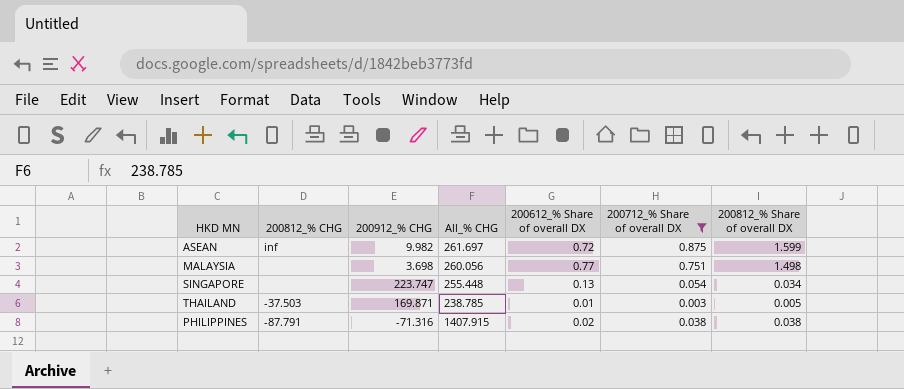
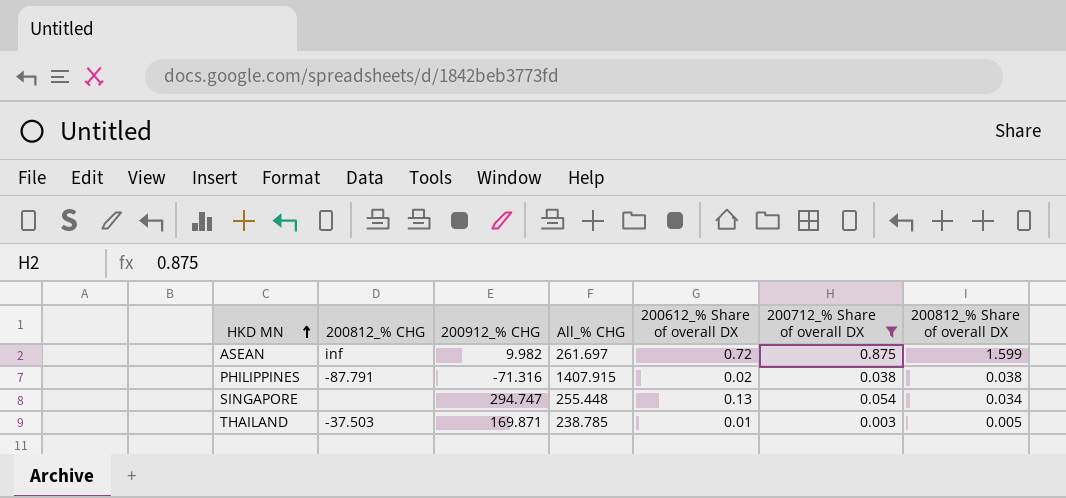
row order: none -> HKD MN ascending
row MALAYSIA: none | 3.698 | 260.056 | 0.77 | 0.751 | 1.498 -> none
SINGAPORE | 200912_% CHG: 223.747 -> 294.747

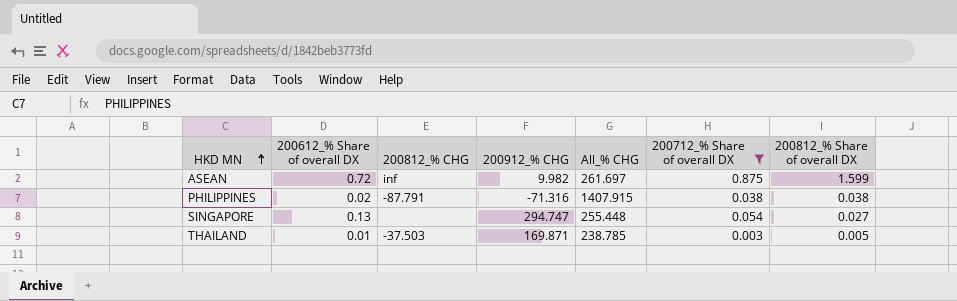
column 200612_% Share of overall DX | position: 5 -> 2
SINGAPORE | 200812_% Share of overall DX: 0.034 -> 0.027

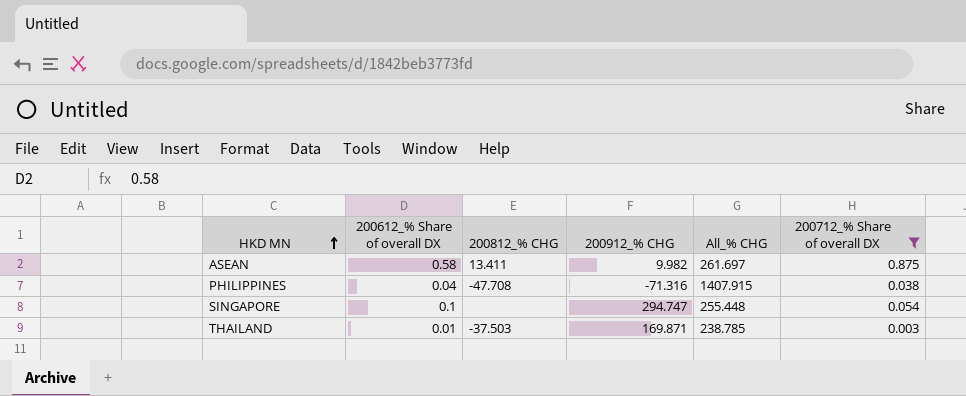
column 200812_% Share of overall DX | position: 7 -> none
ASEAN | 200612_% Share of overall DX: 0.72 -> 0.58
ASEAN | 200812_% CHG: inf -> 13.411
PHILIPPINES | 200612_% Share of overall DX: 0.02 -> 0.04
PHILIPPINES | 200812_% CHG: -87.791 -> -47.708
SINGAPORE | 200612_% Share of overall DX: 0.13 -> 0.1

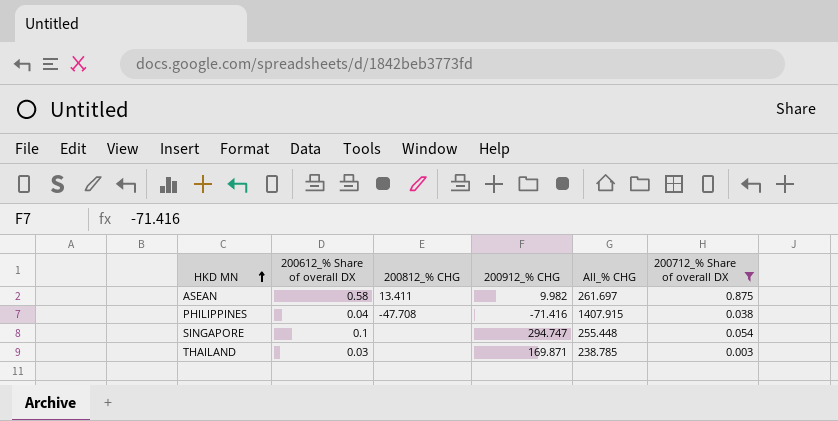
PHILIPPINES | 200912_% CHG: -71.316 -> -71.416
THAILAND | 200612_% Share of overall DX: 0.01 -> 0.03
THAILAND | 200812_% CHG: -37.503 -> none

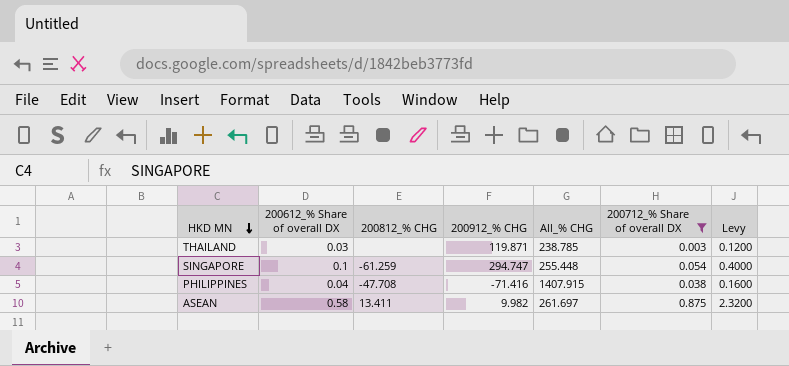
row order: HKD MN ascending -> HKD MN descending
column Levy | formula: none -> [200612_% Share of overall DX] * 4
THAILAND | 200912_% CHG: 169.871 -> 119.871
SINGAPORE | 200812_% CHG: none -> -61.259

